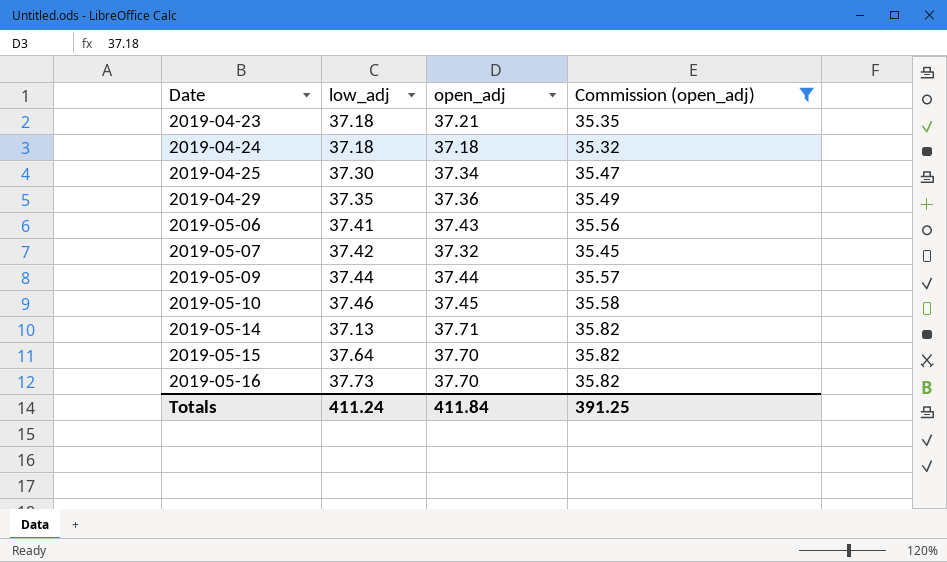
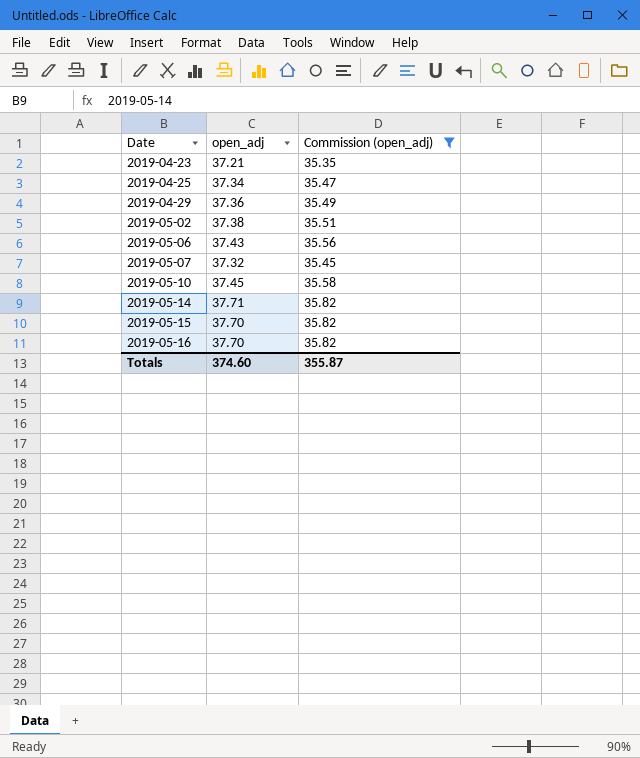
column low_adj | position: 2 -> none
row 2019-04-24: 37.18 | 37.18 | 35.32 -> none
row 2019-05-09: 37.44 | 37.44 | 35.57 -> none
row 2019-05-02: none -> 37.38 | 35.51
Totals | open_adj: 411.84 -> 374.60
Totals | Commission (open_adj): 391.25 -> 355.87

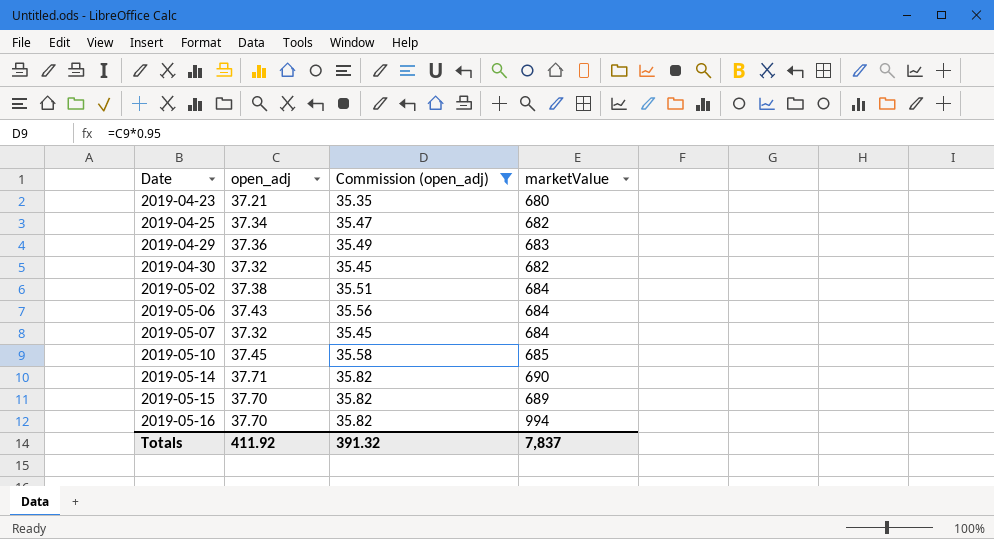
column marketValue | position: none -> 4
row 2019-04-30: none -> 37.32 | 35.45 | 682
Totals | open_adj: 374.60 -> 411.92
Totals | Commission (open_adj): 355.87 -> 391.32

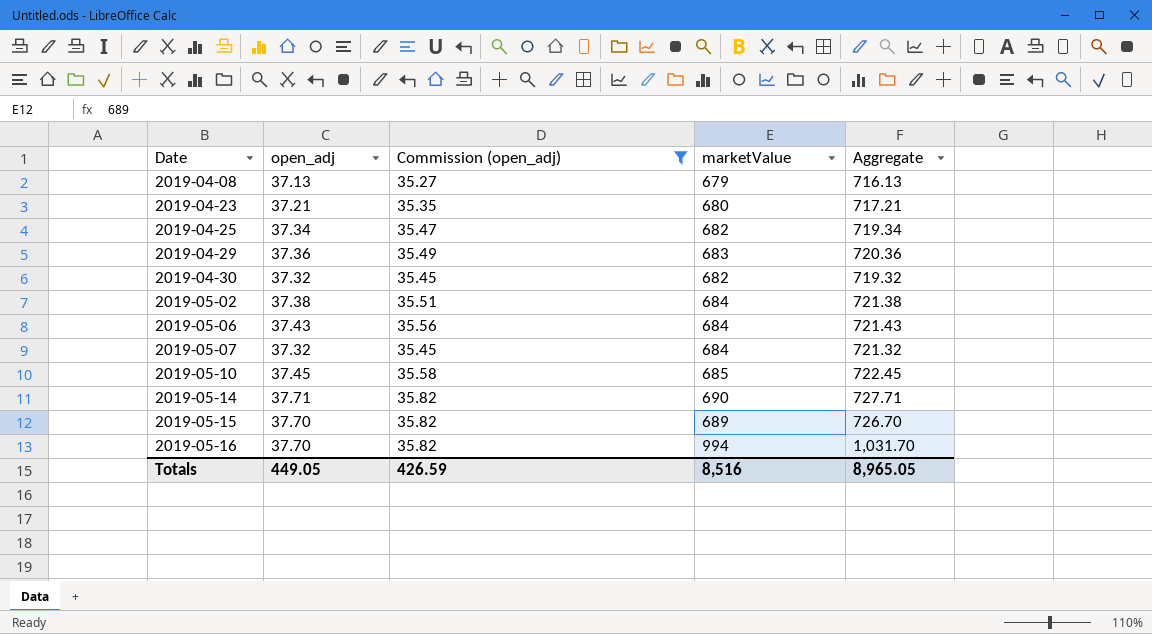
column Aggregate | formula: none -> [open_adj] + [marketValue]
row 2019-04-08: none -> 37.13 | 35.27 | 679 | 716.13
Totals | open_adj: 411.92 -> 449.05
Totals | Commission (open_adj): 391.32 -> 426.59
Totals | marketValue: 7,837 -> 8,516

